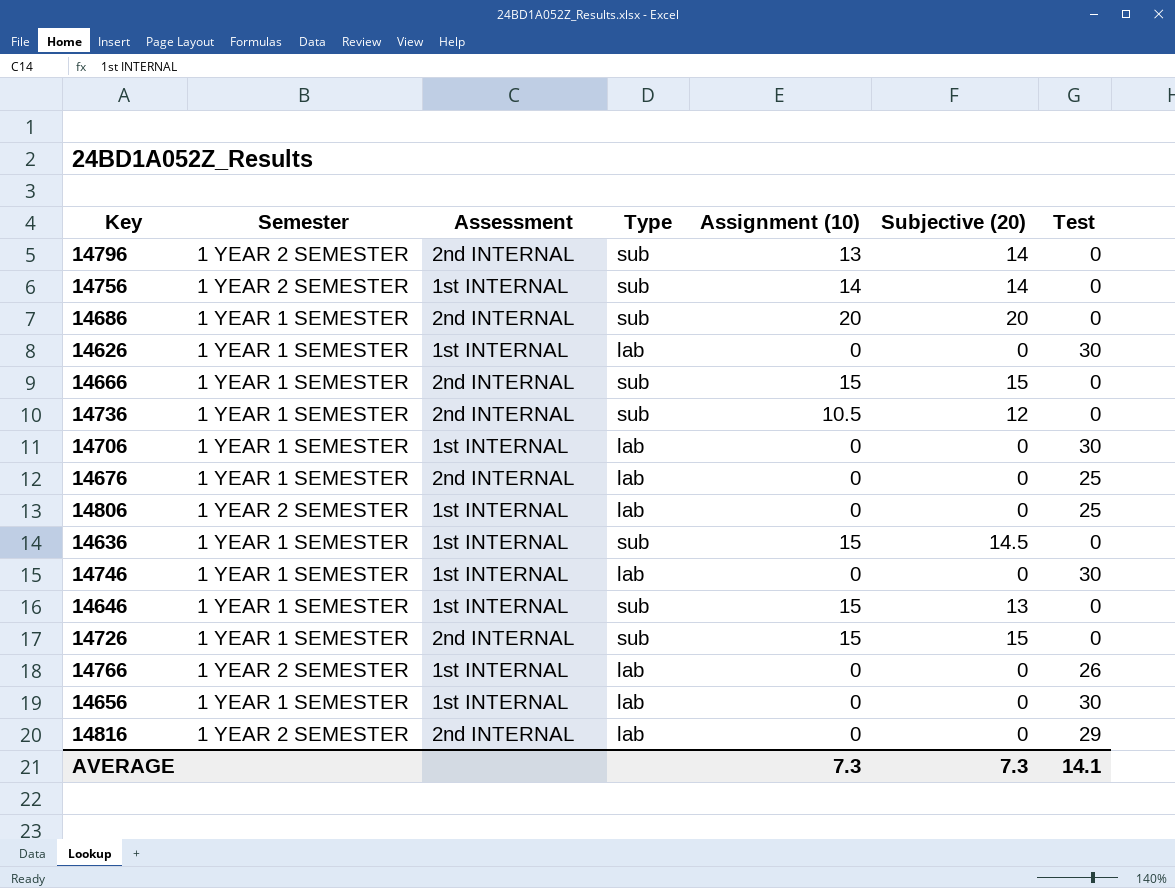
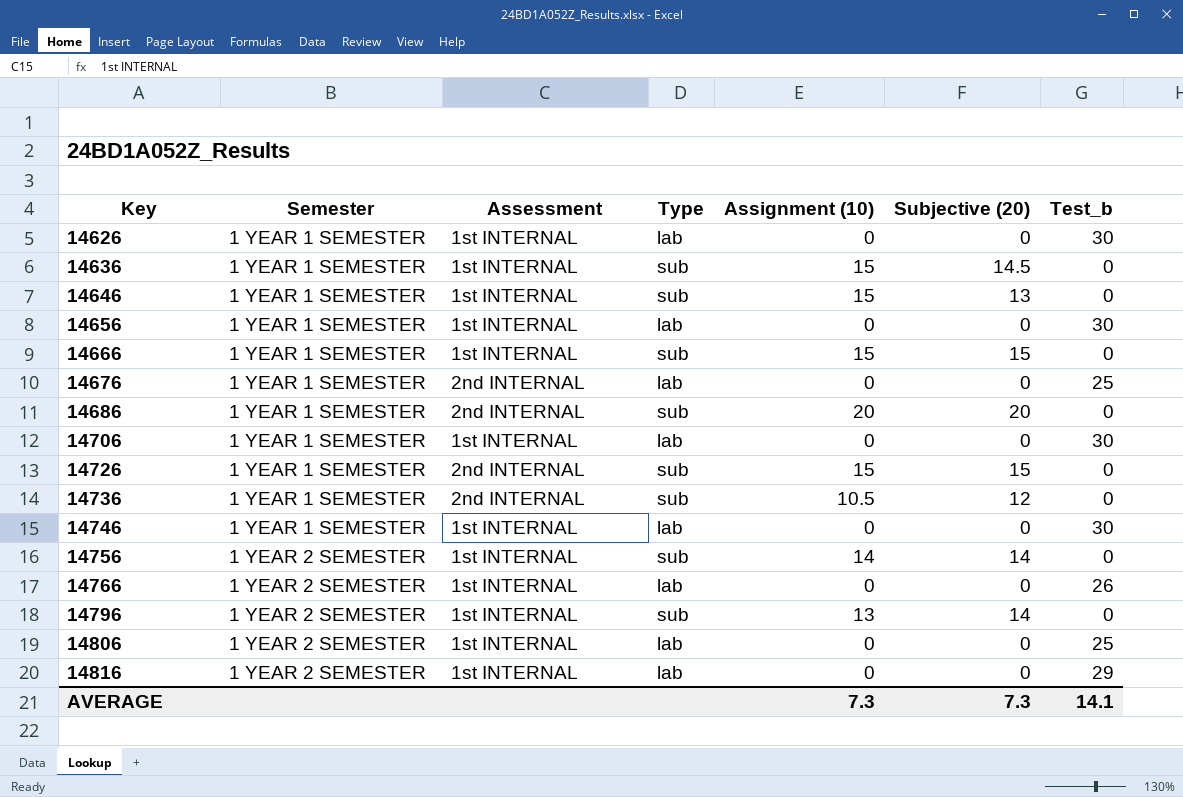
row order: none -> Key ascending
column name: Test -> Test_b
14666 | Assessment: 2nd INTERNAL -> 1st INTERNAL
14796 | Assessment: 2nd INTERNAL -> 1st INTERNAL
14816 | Assessment: 2nd INTERNAL -> 1st INTERNAL

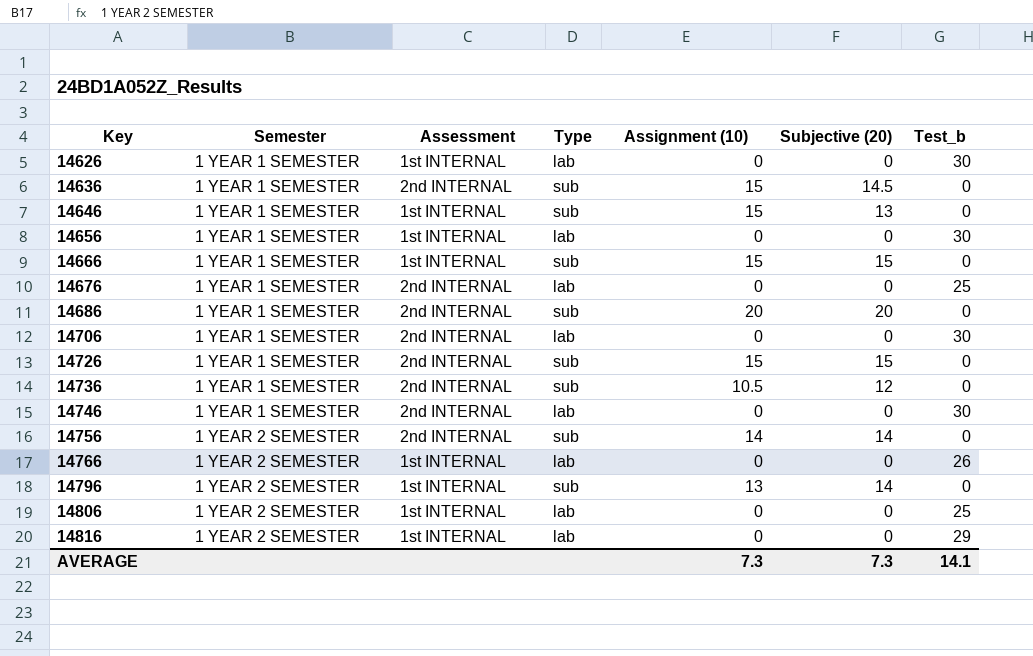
14636 | Assessment: 1st INTERNAL -> 2nd INTERNAL
14706 | Assessment: 1st INTERNAL -> 2nd INTERNAL
14746 | Assessment: 1st INTERNAL -> 2nd INTERNAL
14756 | Assessment: 1st INTERNAL -> 2nd INTERNAL

